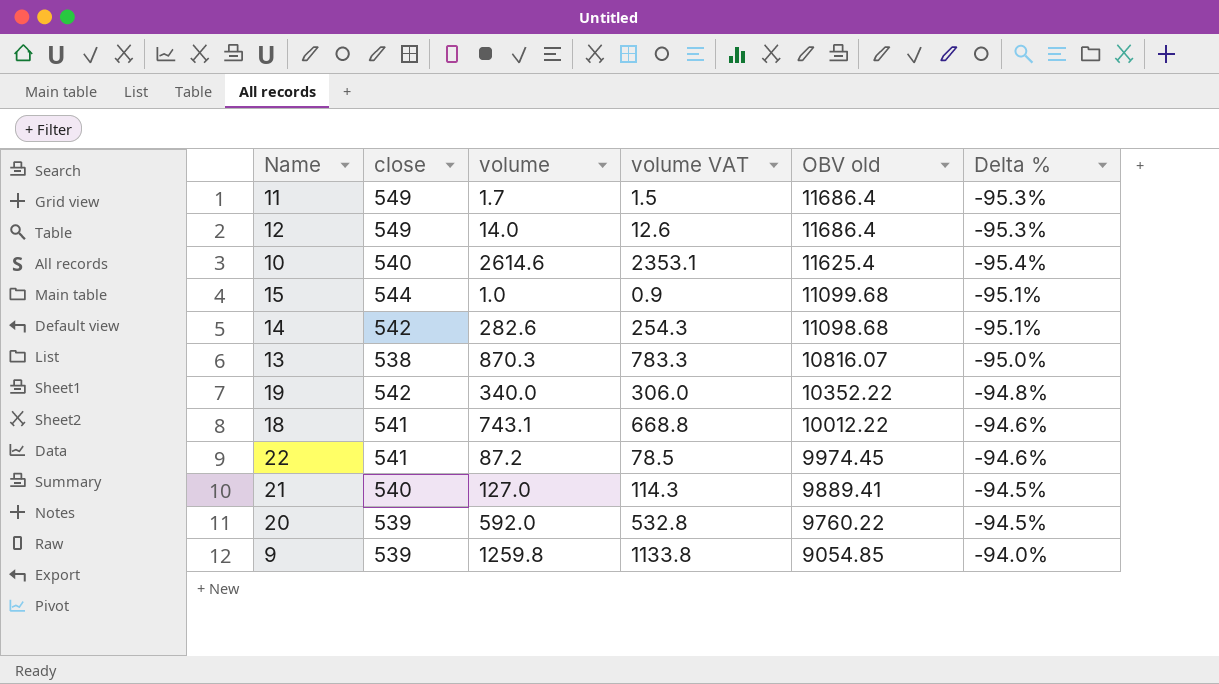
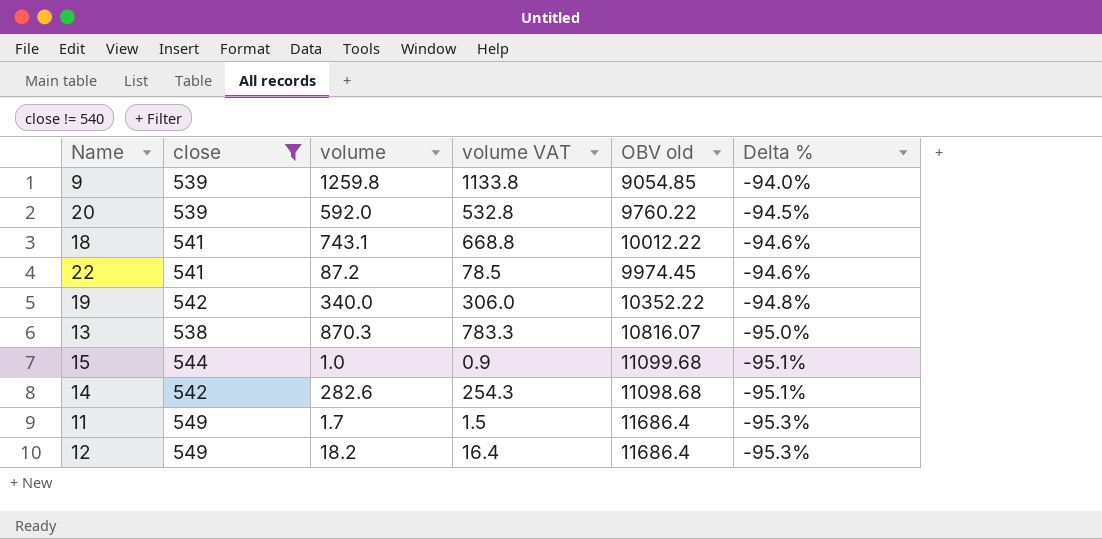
filter: none -> close != 540
row order: OBV old descending -> Delta % descending
12 | volume: 14.0 -> 18.2
12 | volume VAT: 12.6 -> 16.4

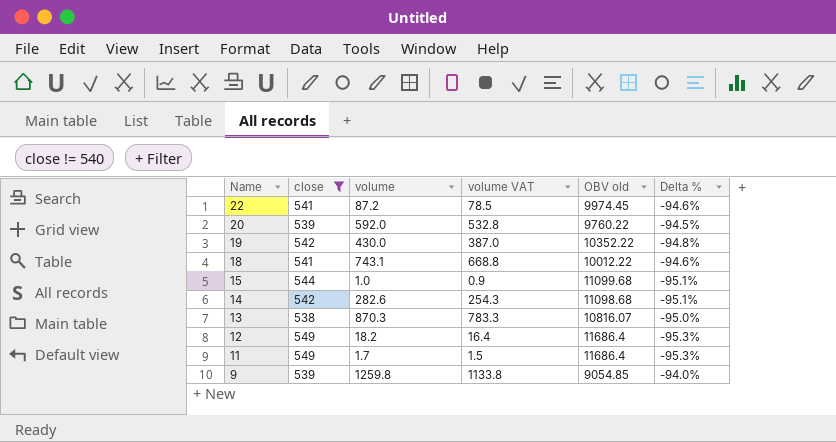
row order: Delta % descending -> Name descending
19 | volume: 340.0 -> 430.0
19 | volume VAT: 306.0 -> 387.0

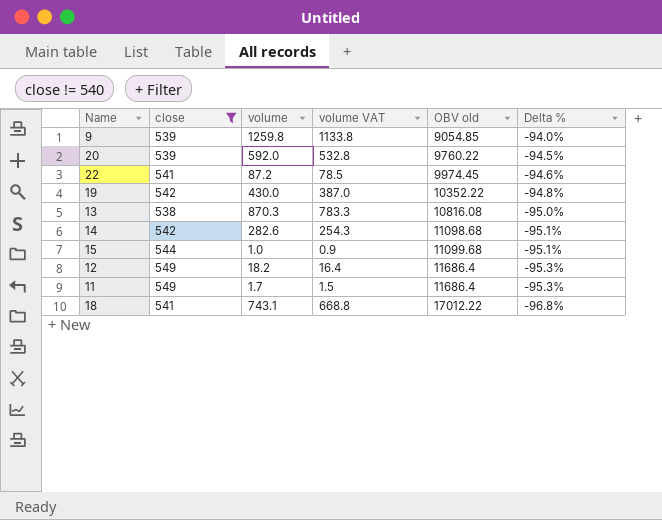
row order: Name descending -> OBV old ascending
13 | OBV old: 10816.07 -> 10816.08
18 | OBV old: 10012.22 -> 17012.22
18 | Delta %: -94.6% -> -96.8%

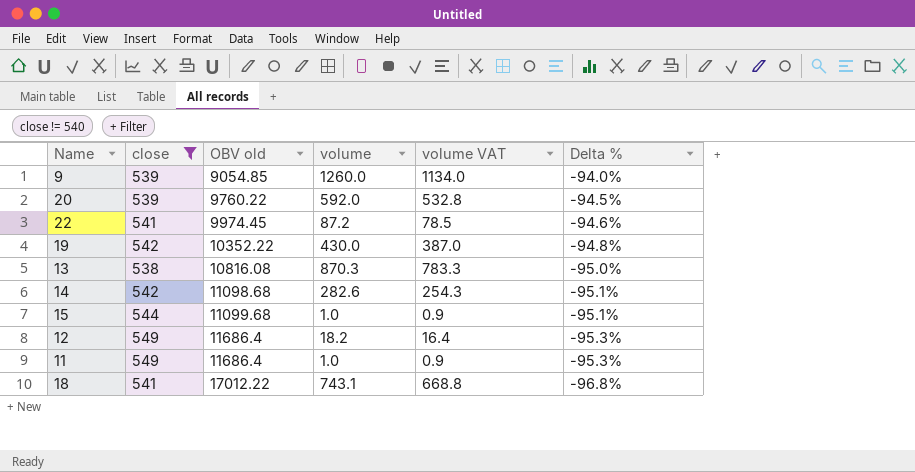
column OBV old | position: 5 -> 3
9 | volume: 1259.8 -> 1260.0
9 | volume VAT: 1133.8 -> 1134.0
11 | volume: 1.7 -> 1.0
11 | volume VAT: 1.5 -> 0.9

